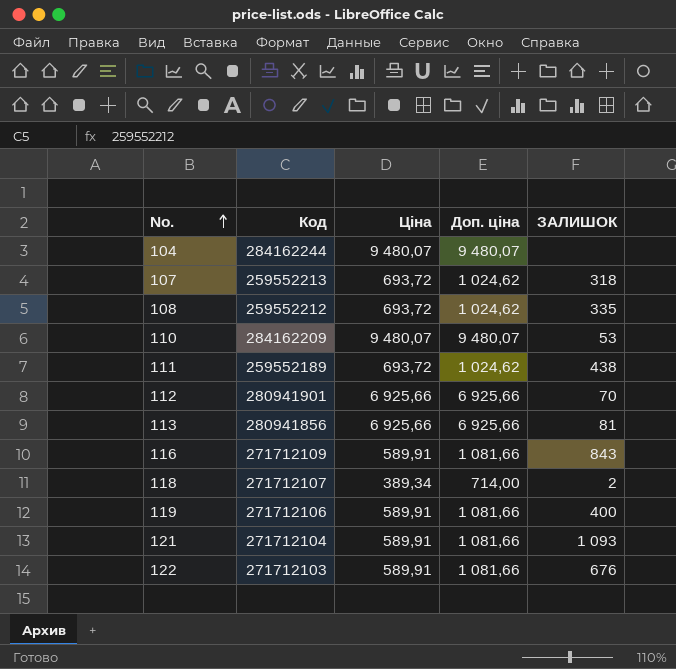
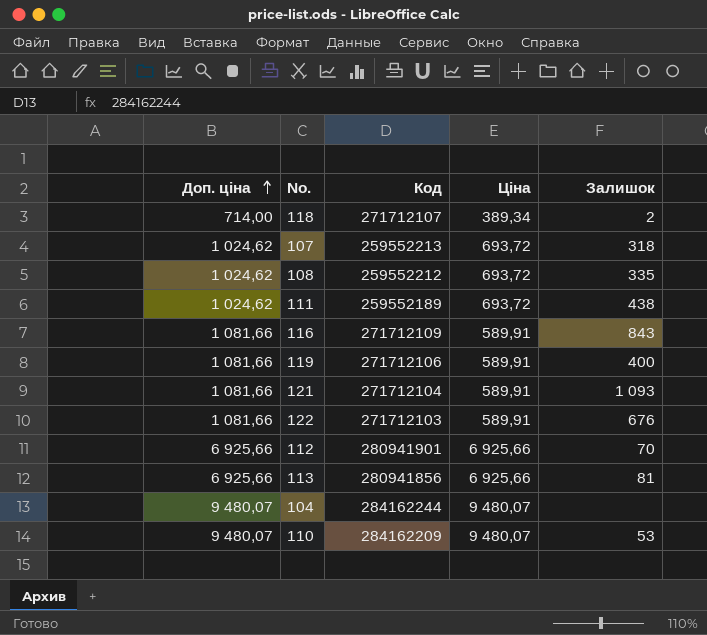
row order: No. ascending -> Доп. ціна ascending
column Доп. ціна | position: 4 -> 1
column name: ЗАЛИШОК -> Залишок

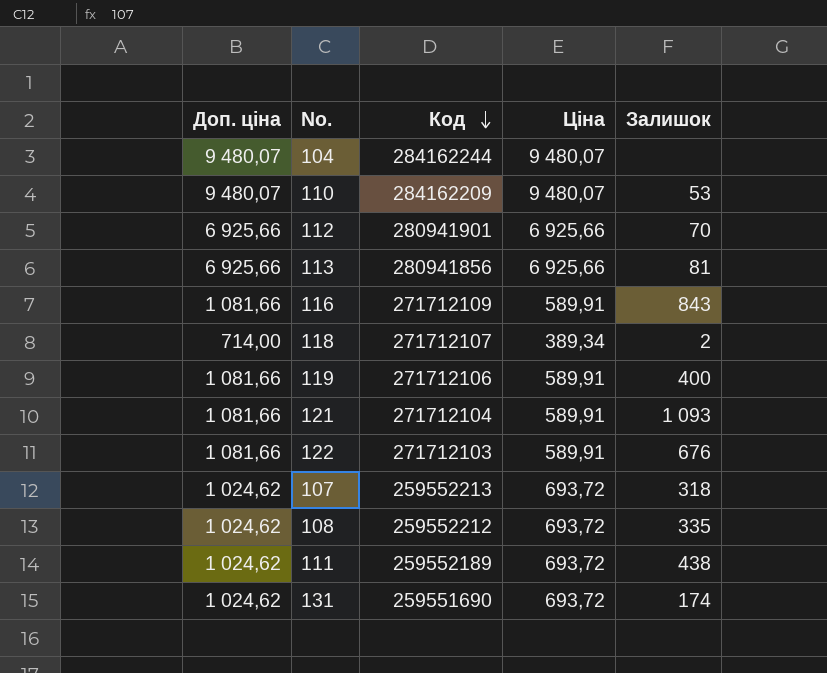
row order: Доп. ціна ascending -> Код descending
row 131: none -> 1 024,62 | 259551690 | 693,72 | 174

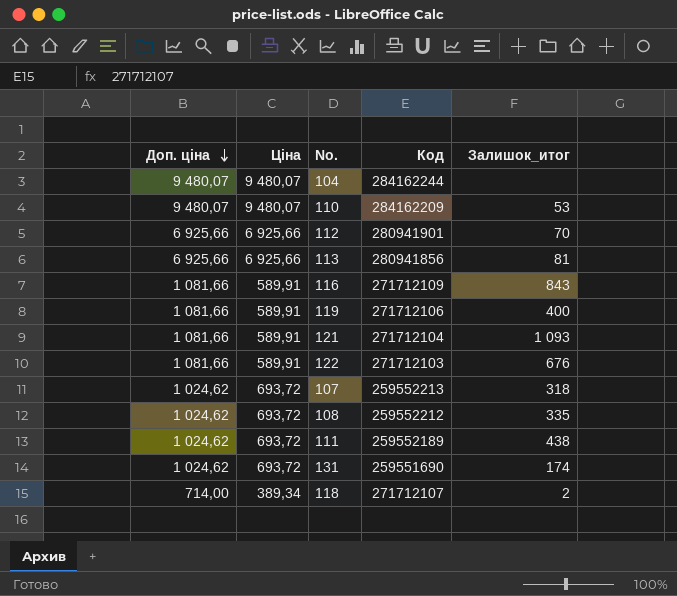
row order: Код descending -> Доп. ціна descending
column Ціна | position: 4 -> 2
column name: Залишок -> Залишок_итог

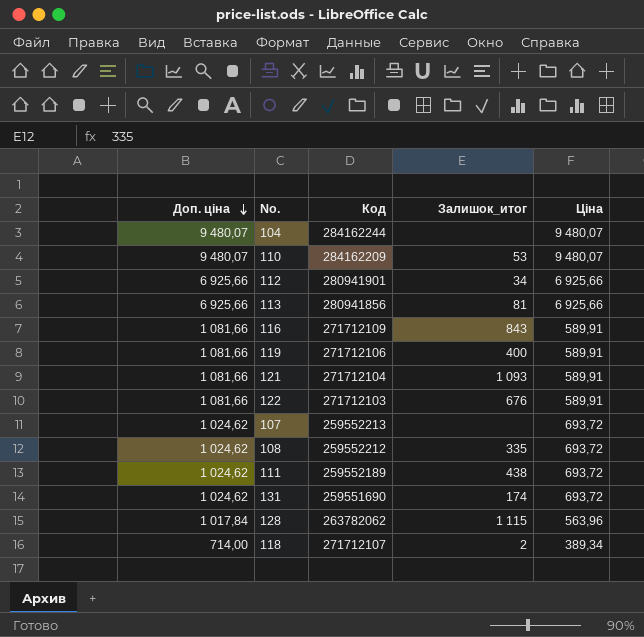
column Ціна | position: 2 -> 5
112 | Залишок_итог: 70 -> 34
107 | Залишок_итог: 318 -> none
row 128: none -> 1 017,84 | 263782062 | 1 115 | 563,96

